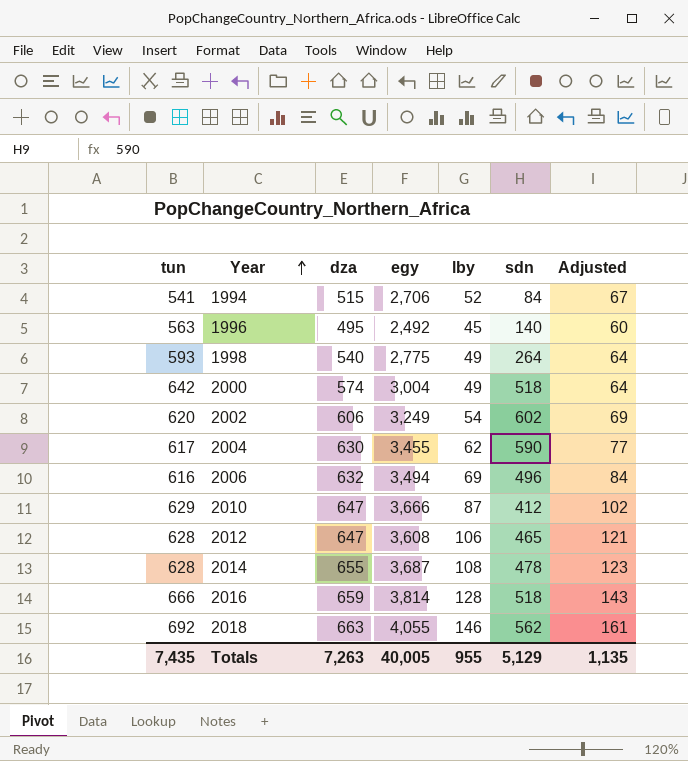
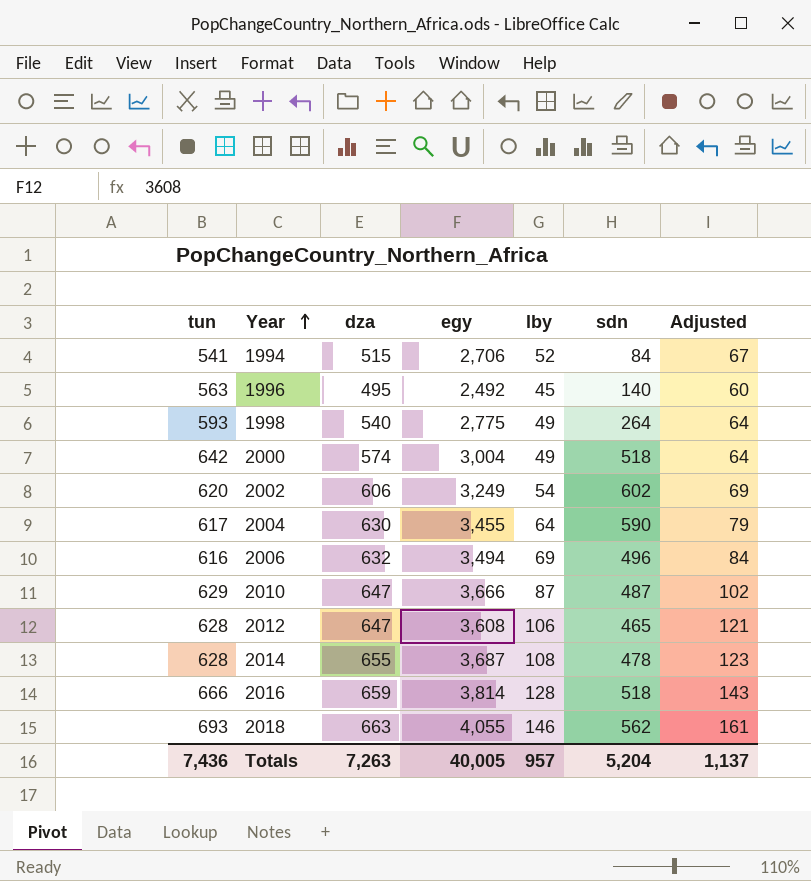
2004 | lby: 62 -> 64
2004 | Adjusted: 77 -> 79
2010 | sdn: 412 -> 487
2018 | tun: 692 -> 693
Totals | tun: 7,435 -> 7,436
Totals | lby: 955 -> 957
Totals | sdn: 5,129 -> 5,204
Totals | Adjusted: 1,135 -> 1,137

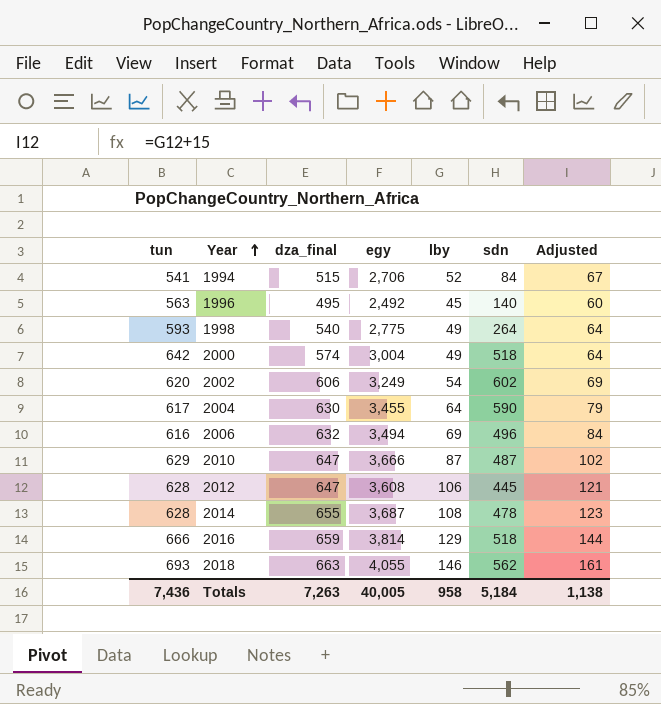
column name: dza -> dza_final
2012 | sdn: 465 -> 445
2016 | lby: 128 -> 129
2016 | Adjusted: 143 -> 144
Totals | lby: 957 -> 958
Totals | sdn: 5,204 -> 5,184
Totals | Adjusted: 1,137 -> 1,138

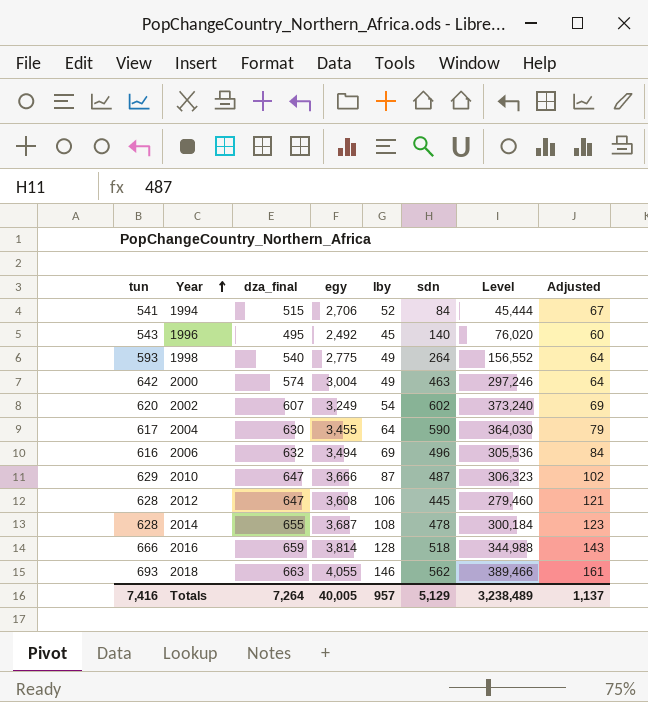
column Level | formula: none -> [tun] * [sdn]
1996 | tun: 563 -> 543
2000 | sdn: 518 -> 463
2002 | dza_final: 606 -> 607
2016 | lby: 129 -> 128
2016 | Adjusted: 144 -> 143
Totals | tun: 7,436 -> 7,416
Totals | dza_final: 7,263 -> 7,264
Totals | lby: 958 -> 957
Totals | sdn: 5,184 -> 5,129
Totals | Adjusted: 1,138 -> 1,137

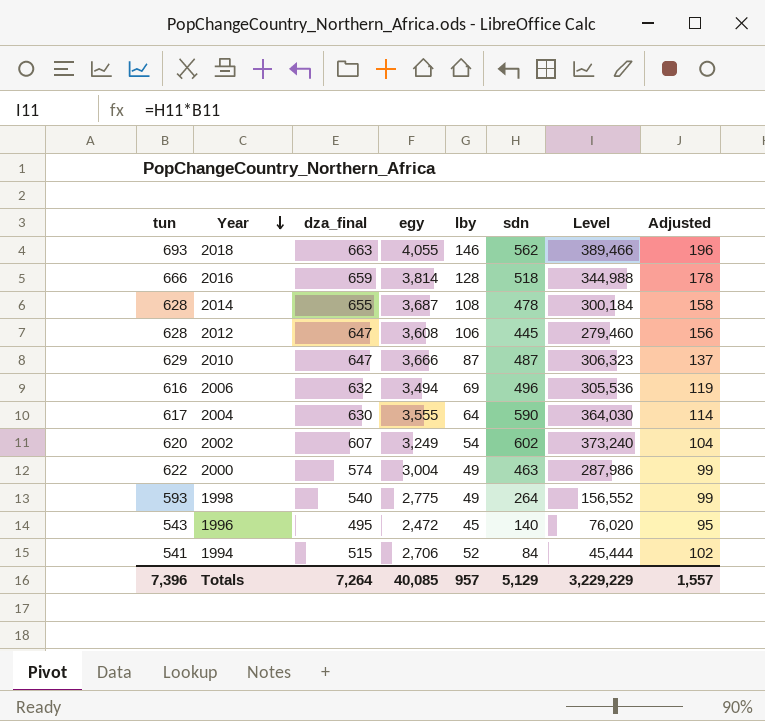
row order: Year ascending -> Year descending
column Adjusted | formula: [lby] + 15 -> [lby] + 50
2004 | egy: 3,455 -> 3,555
2000 | tun: 642 -> 622
2000 | Level: 297,246 -> 287,986
1996 | egy: 2,492 -> 2,472
Totals | tun: 7,416 -> 7,396
Totals | egy: 40,005 -> 40,085
Totals | Level: 3,238,489 -> 3,229,229
Totals | Adjusted: 1,137 -> 1,557

